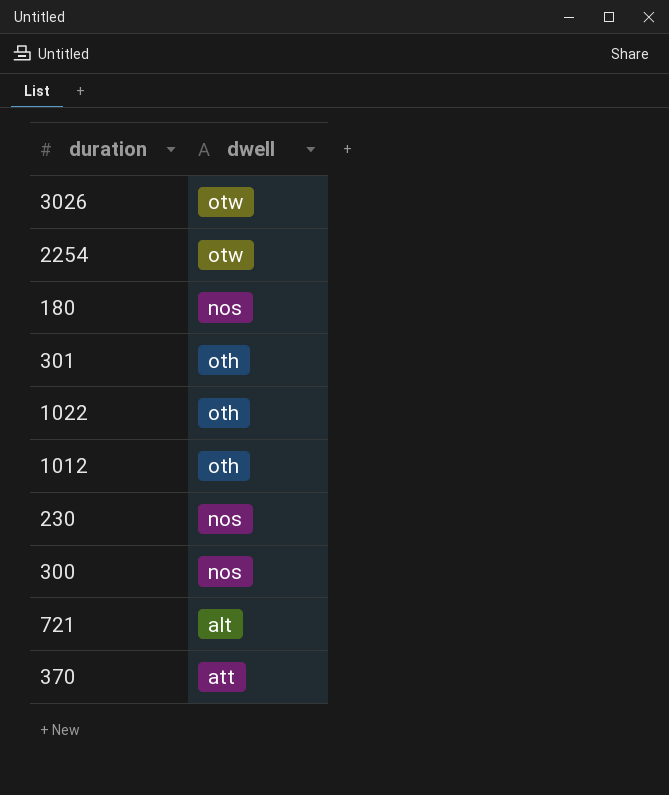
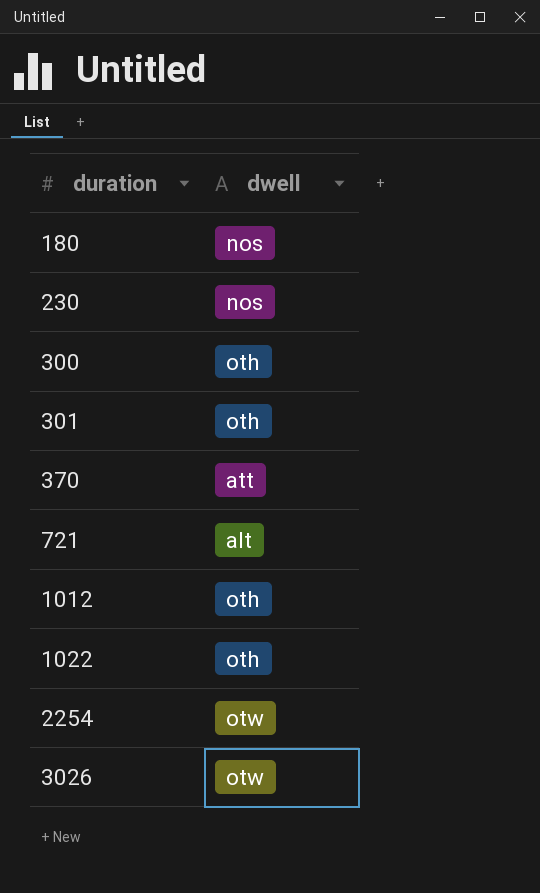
row order: none -> duration ascending
300 | dwell: nos -> oth

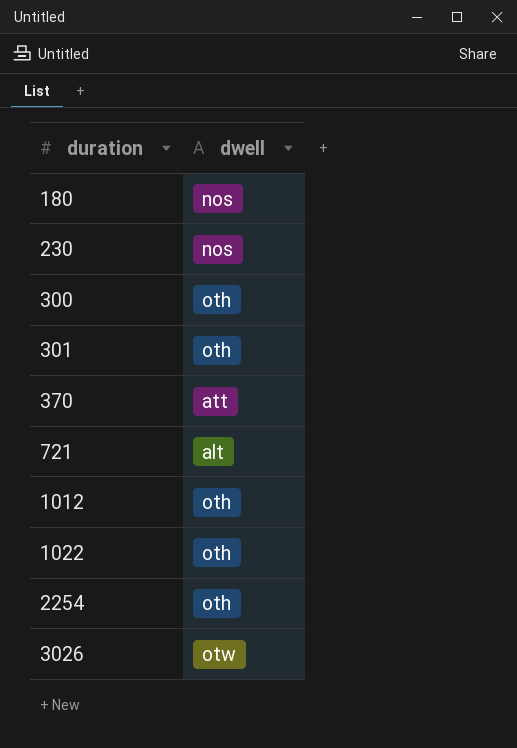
2254 | dwell: otw -> oth

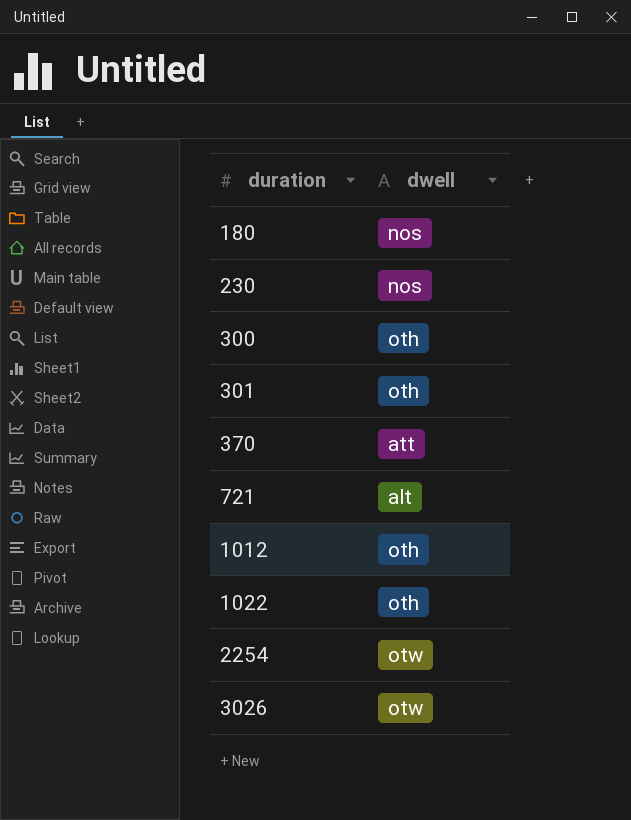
2254 | dwell: oth -> otw

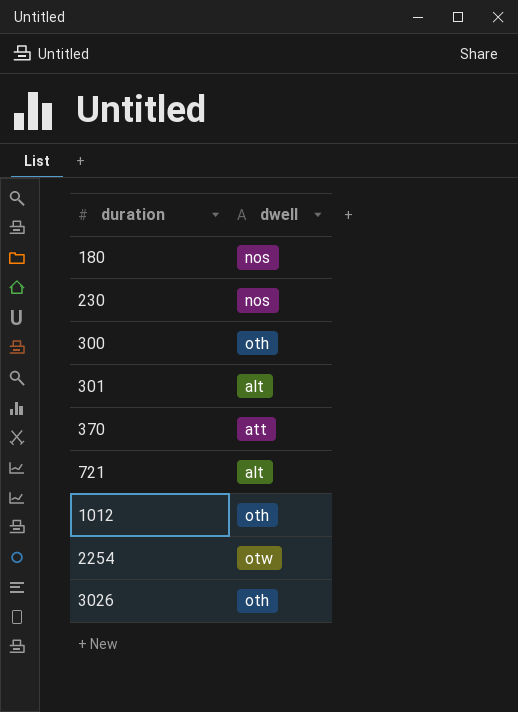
row 1022: oth -> none
301 | dwell: oth -> alt
3026 | dwell: otw -> oth

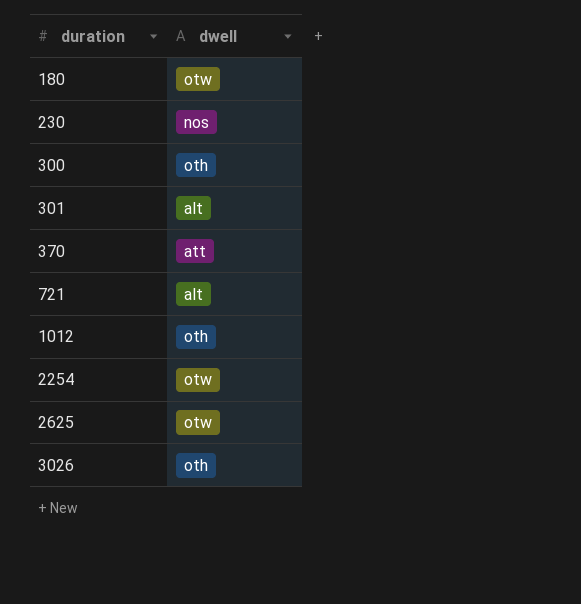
180 | dwell: nos -> otw
row 2625: none -> otw

